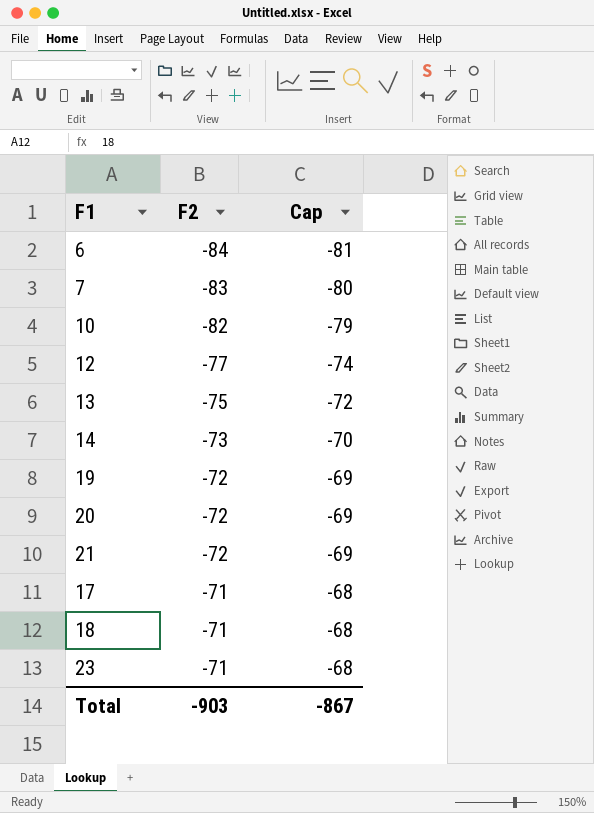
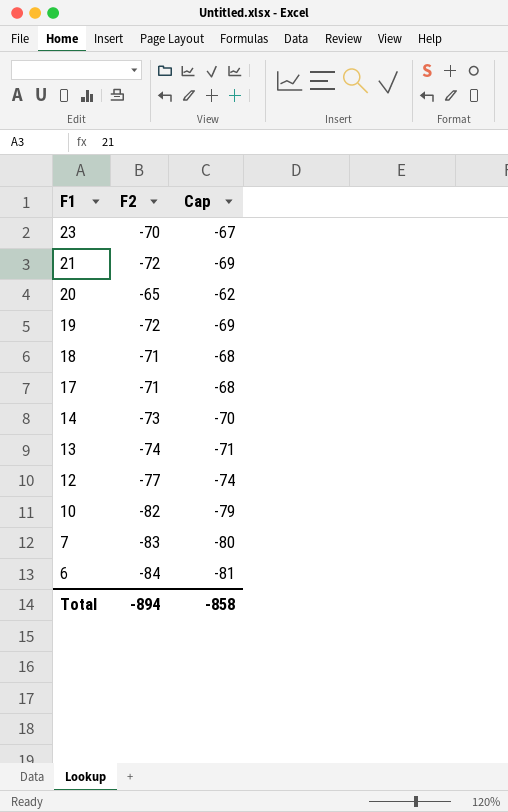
row order: F2 ascending -> F1 descending
23 | F2: -71 -> -70
23 | Cap: -68 -> -67
20 | F2: -72 -> -65
20 | Cap: -69 -> -62
13 | F2: -75 -> -74
13 | Cap: -72 -> -71
Total | F2: -903 -> -894
Total | Cap: -867 -> -858

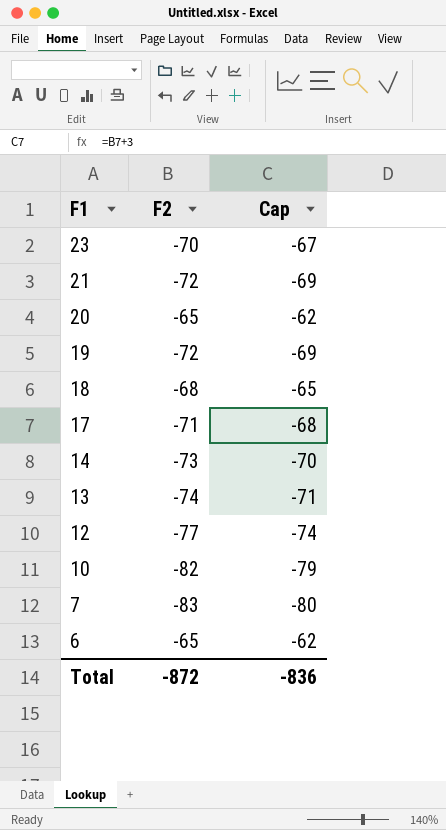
18 | F2: -71 -> -68
18 | Cap: -68 -> -65
6 | F2: -84 -> -65
6 | Cap: -81 -> -62
Total | F2: -894 -> -872
Total | Cap: -858 -> -836

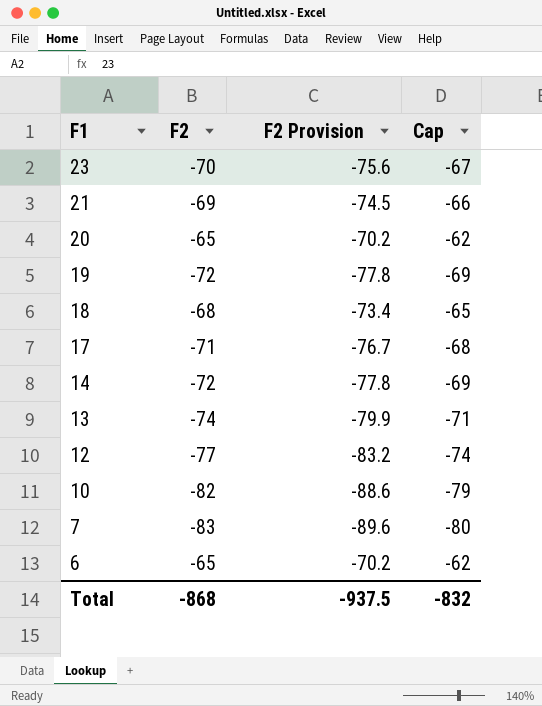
column F2 Provision | formula: none -> [F2] * 1.08
21 | F2: -72 -> -69
21 | Cap: -69 -> -66
14 | F2: -73 -> -72
14 | Cap: -70 -> -69
Total | F2: -872 -> -868
Total | Cap: -836 -> -832

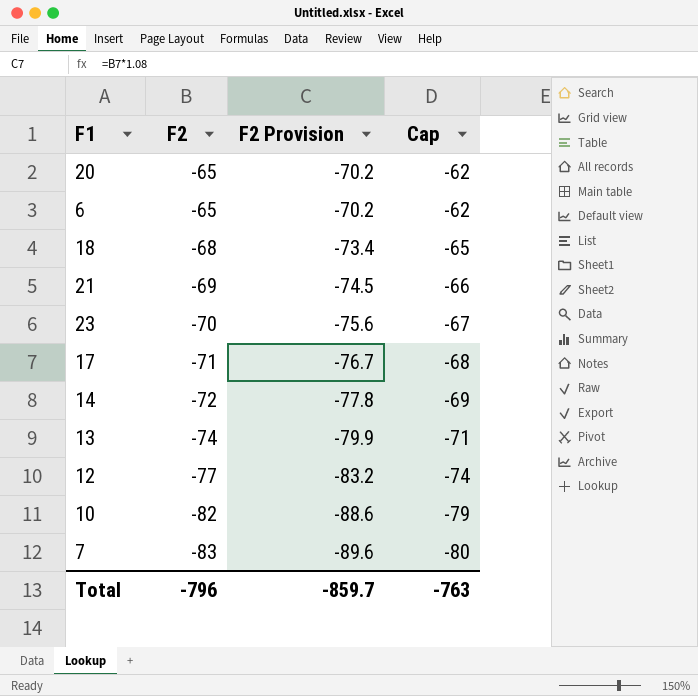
row order: F1 descending -> F2 descending
row 19: -72 | -77.8 | -69 -> none
Total | F2: -868 -> -796
Total | F2 Provision: -937.5 -> -859.7
Total | Cap: -832 -> -763

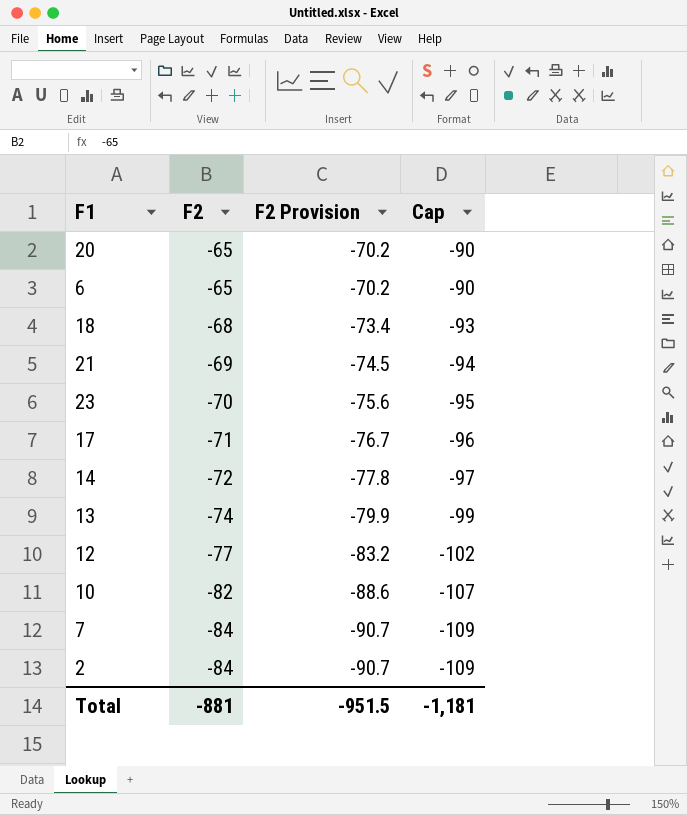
column Cap | formula: [F2] + 3 -> [F2] - 25
7 | F2: -83 -> -84
7 | F2 Provision: -89.6 -> -90.7
row 2: none -> -84 | -90.7 | -109
Total | F2: -796 -> -881
Total | F2 Provision: -859.7 -> -951.5
Total | Cap: -763 -> -1,181

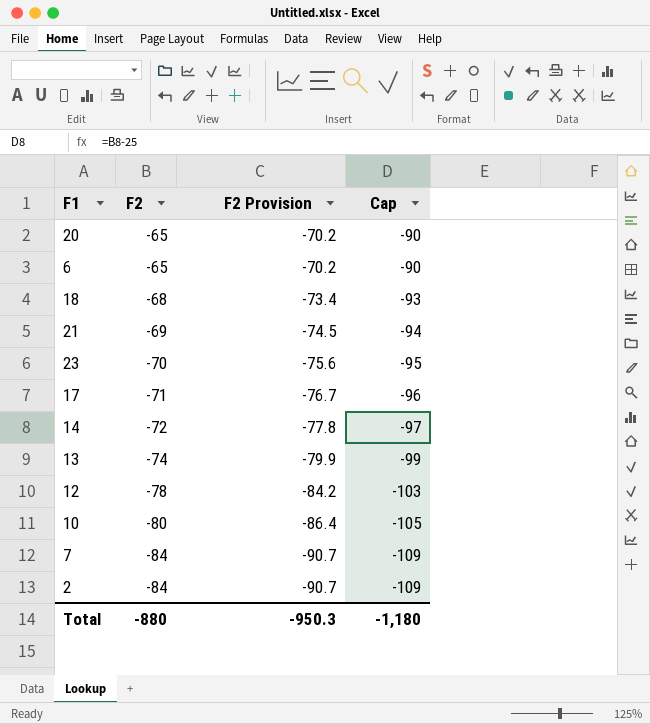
12 | F2: -77 -> -78
12 | F2 Provision: -83.2 -> -84.2
12 | Cap: -102 -> -103
10 | F2: -82 -> -80
10 | F2 Provision: -88.6 -> -86.4
10 | Cap: -107 -> -105
Total | F2: -881 -> -880
Total | F2 Provision: -951.5 -> -950.3
Total | Cap: -1,181 -> -1,180

